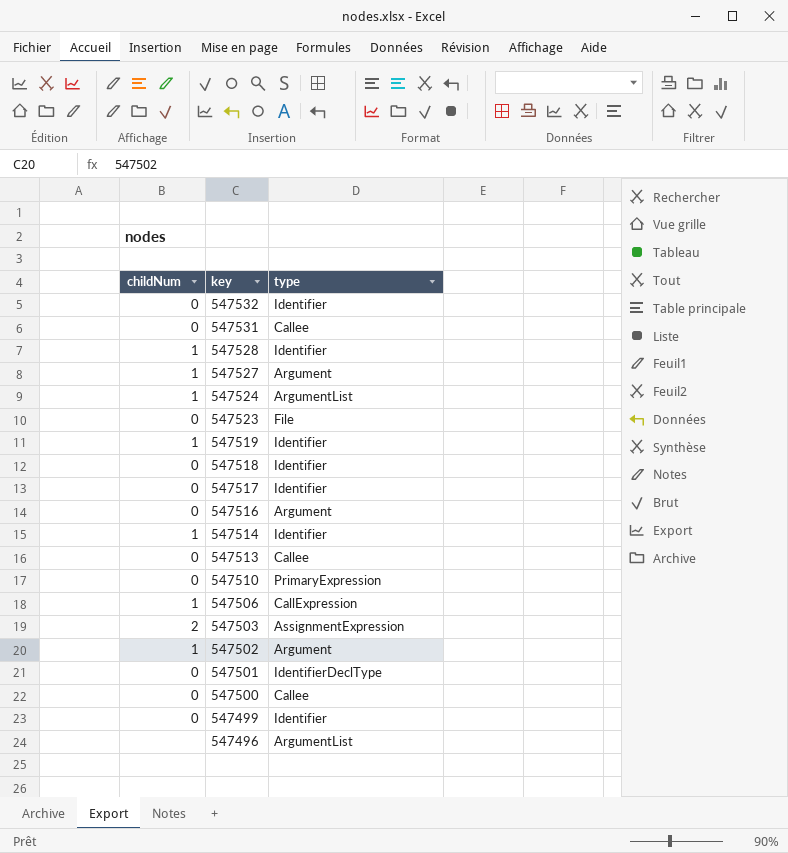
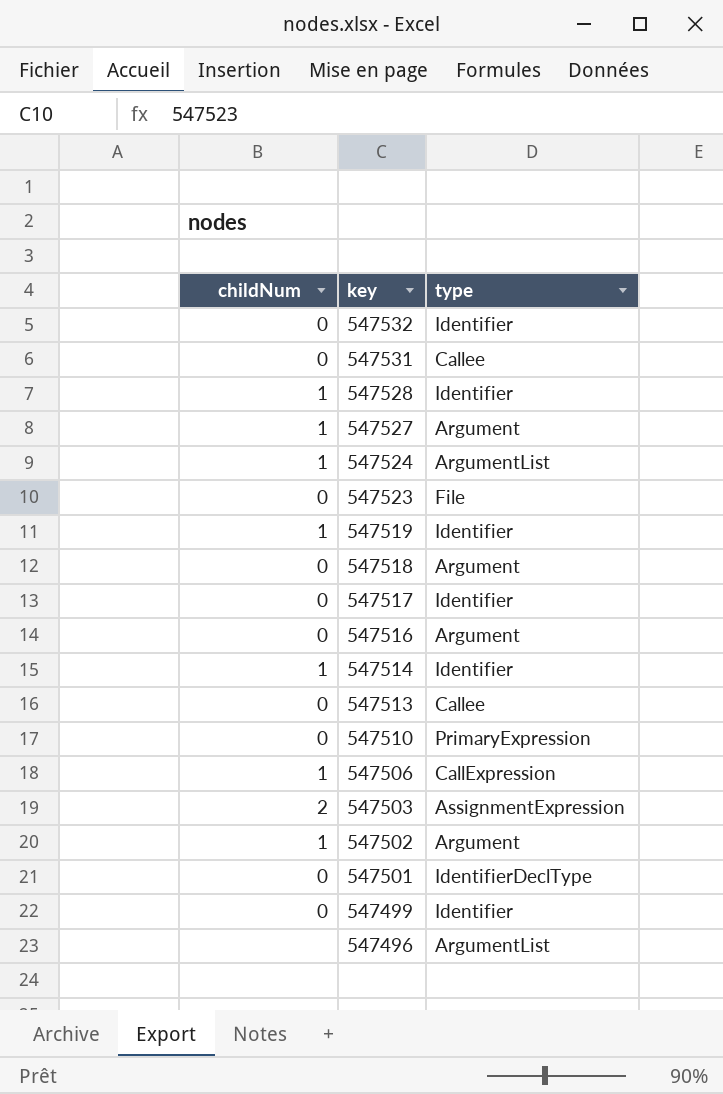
row 547500: 0 | Callee -> none
547518 | type: Identifier -> Argument

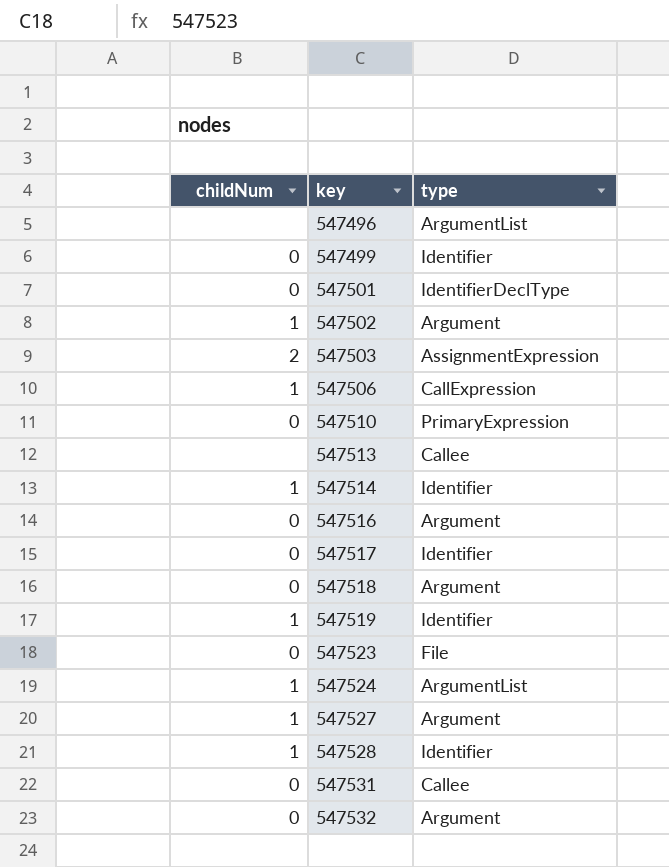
row order: key descending -> key ascending
547513 | childNum: 0 -> none
547532 | type: Identifier -> Argument

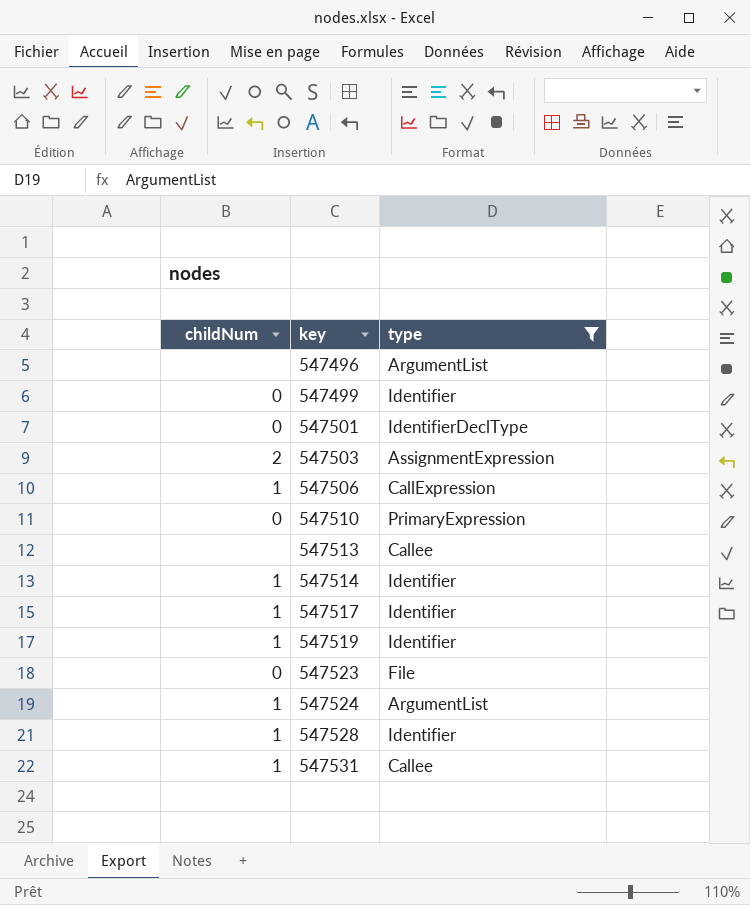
filter: none -> type != Argument
547517 | childNum: 0 -> 1
547531 | childNum: 0 -> 1

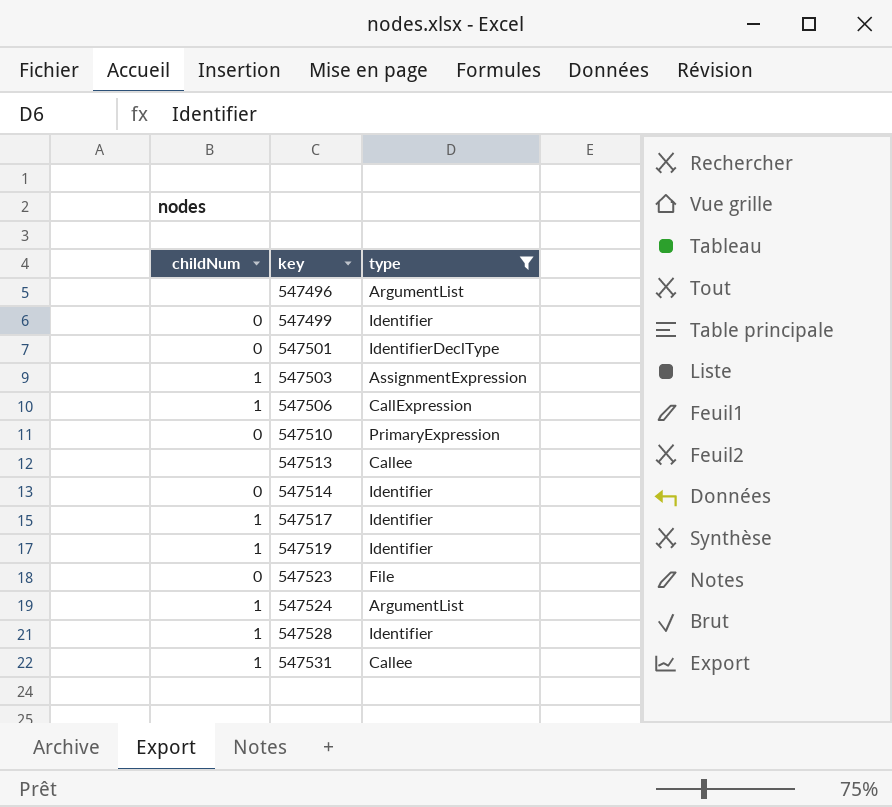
547503 | childNum: 2 -> 1
547514 | childNum: 1 -> 0

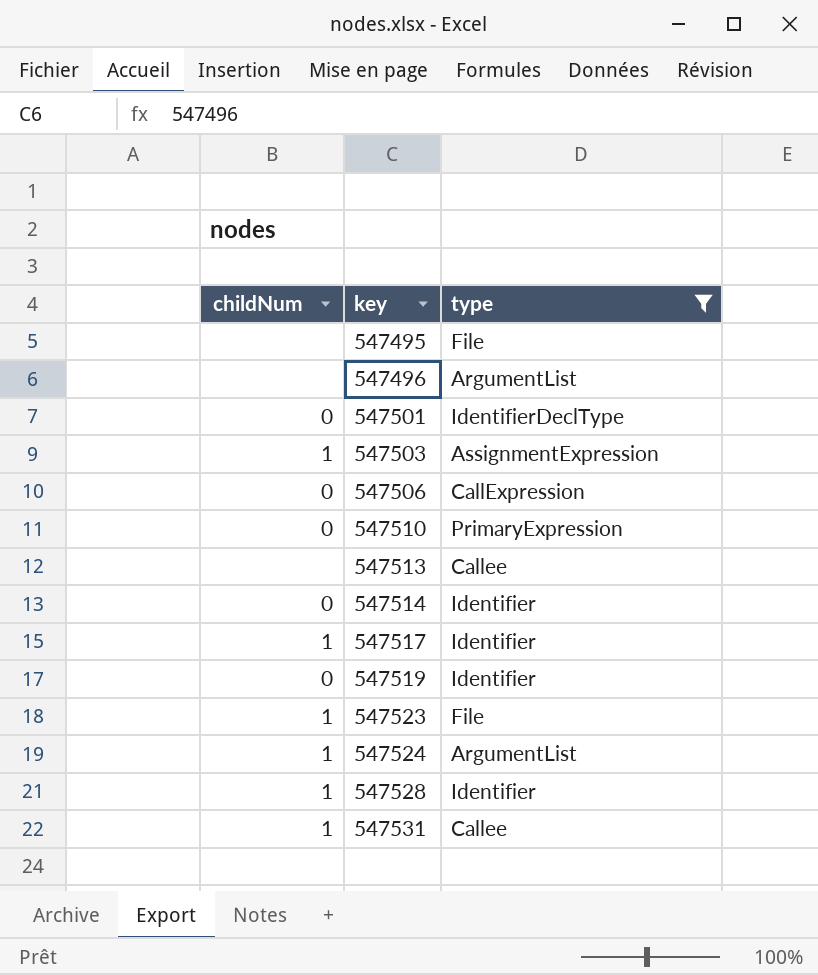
row 547499: 0 | Identifier -> none
row 547495: none -> none | File
547506 | childNum: 1 -> 0
547519 | childNum: 1 -> 0
547523 | childNum: 0 -> 1

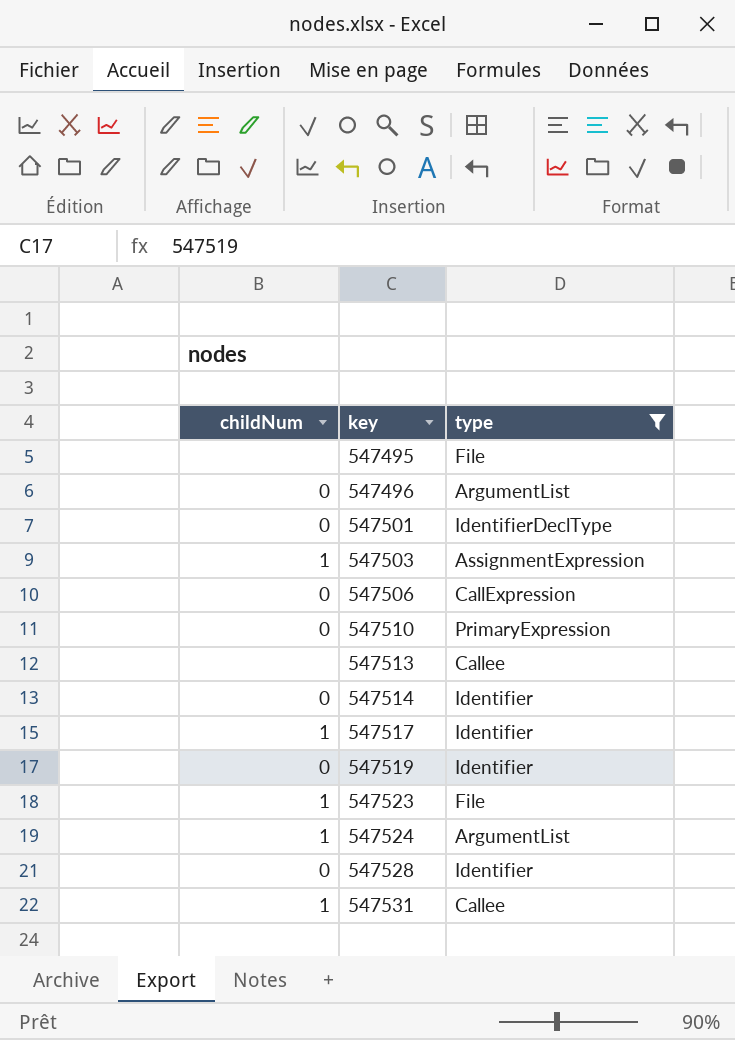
547496 | childNum: none -> 0
547528 | childNum: 1 -> 0

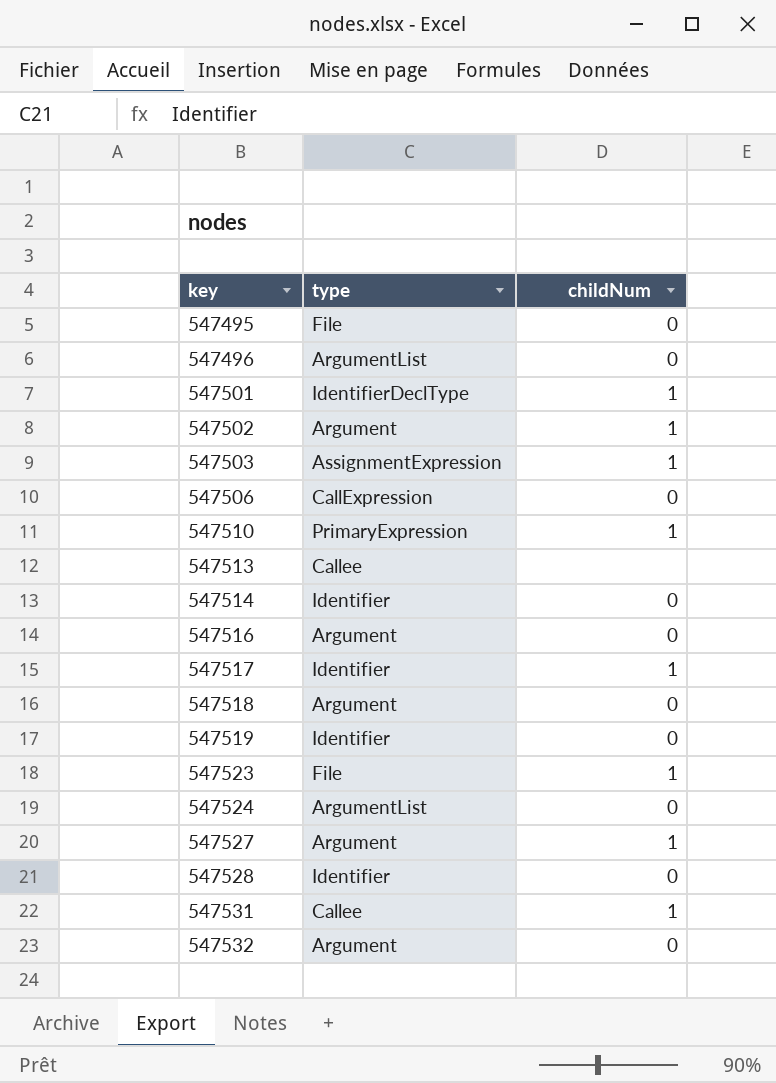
filter: type != Argument -> none
column childNum | position: 1 -> 3
547495 | childNum: none -> 0
547501 | childNum: 0 -> 1
547510 | childNum: 0 -> 1
547524 | childNum: 1 -> 0

